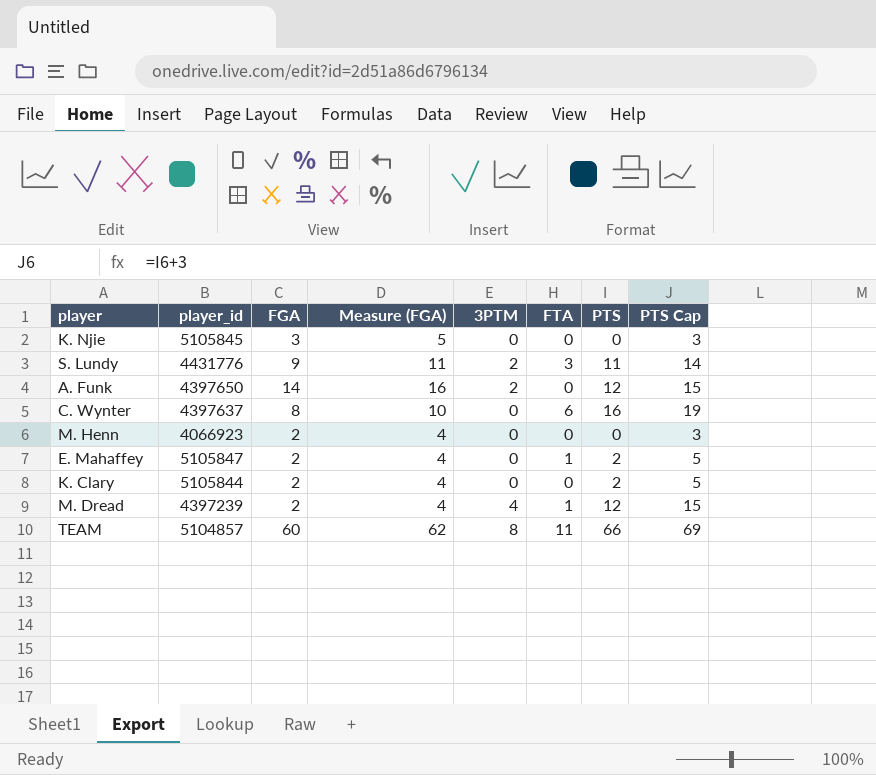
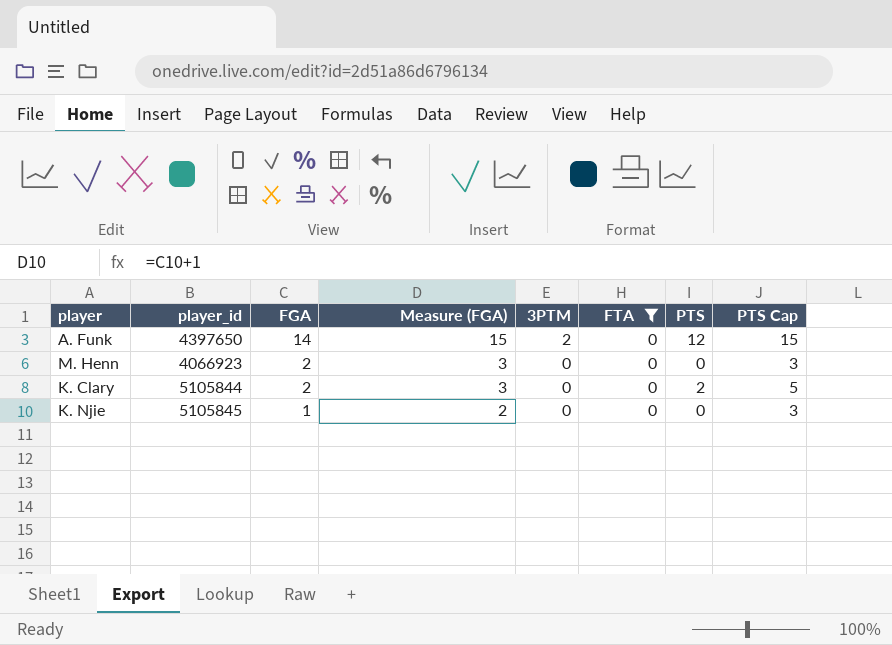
filter: none -> FTA = 0
row order: none -> FGA descending
column Measure (FGA) | formula: [FGA] + 2 -> [FGA] + 1
K. Njie | FGA: 3 -> 1

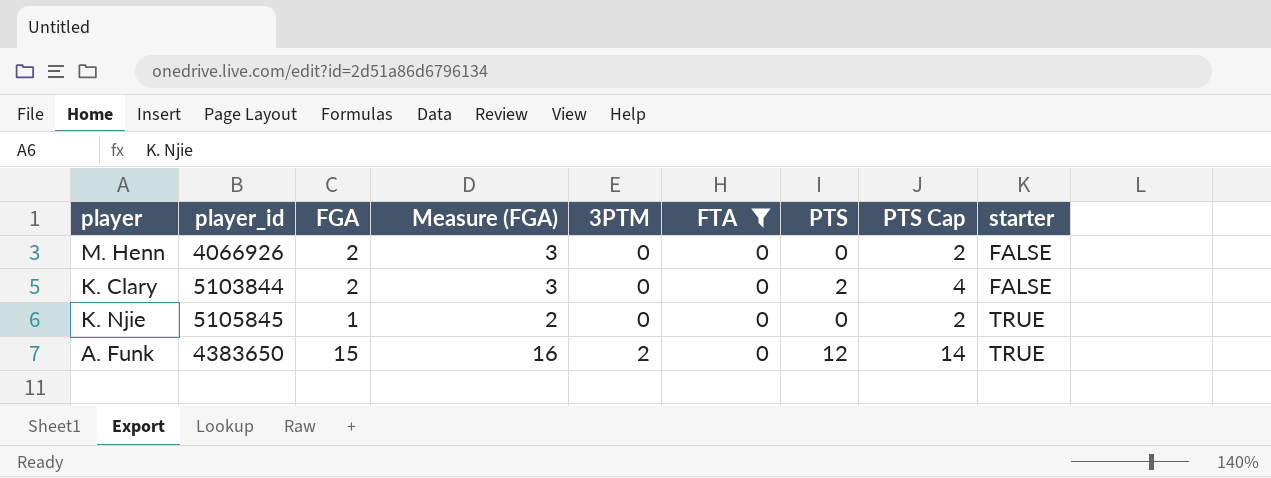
row order: FGA descending -> 3PTM ascending
column PTS Cap | formula: [PTS] + 3 -> [PTS] + 2
column starter | position: none -> 9
M. Henn | player_id: 4066923 -> 4066926
K. Clary | player_id: 5105844 -> 5103844
A. Funk | player_id: 4397650 -> 4383650
A. Funk | FGA: 14 -> 15
A. Funk | Measure (FGA): 15 -> 16

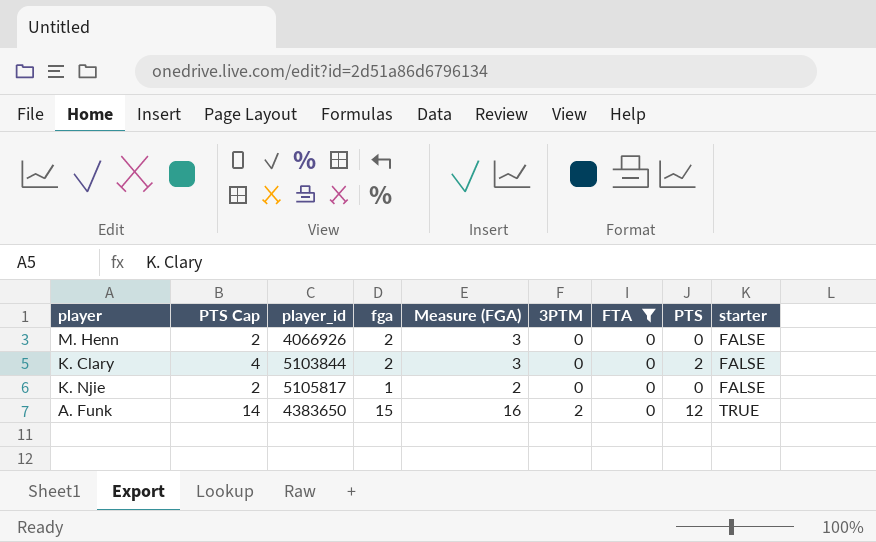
column PTS Cap | position: 8 -> 2
column name: FGA -> fga
K. Njie | player_id: 5105845 -> 5105817
K. Njie | starter: TRUE -> FALSE

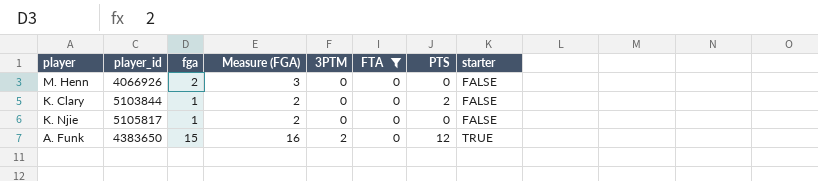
column PTS Cap | formula: [PTS] + 2 -> none
K. Clary | fga: 2 -> 1
K. Clary | Measure (FGA): 3 -> 2

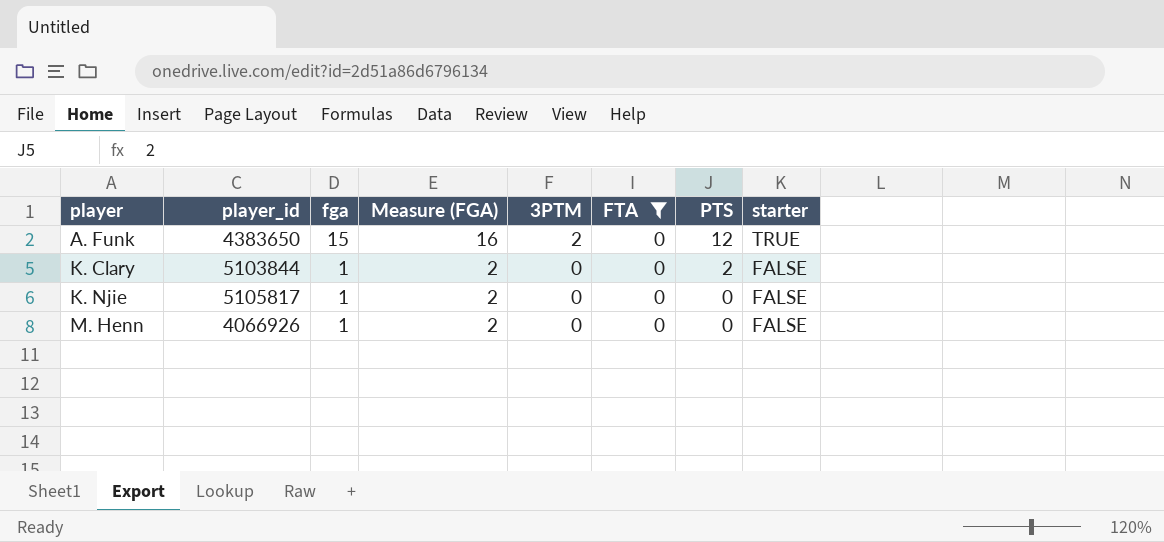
row order: 3PTM ascending -> player ascending
M. Henn | fga: 2 -> 1
M. Henn | Measure (FGA): 3 -> 2

